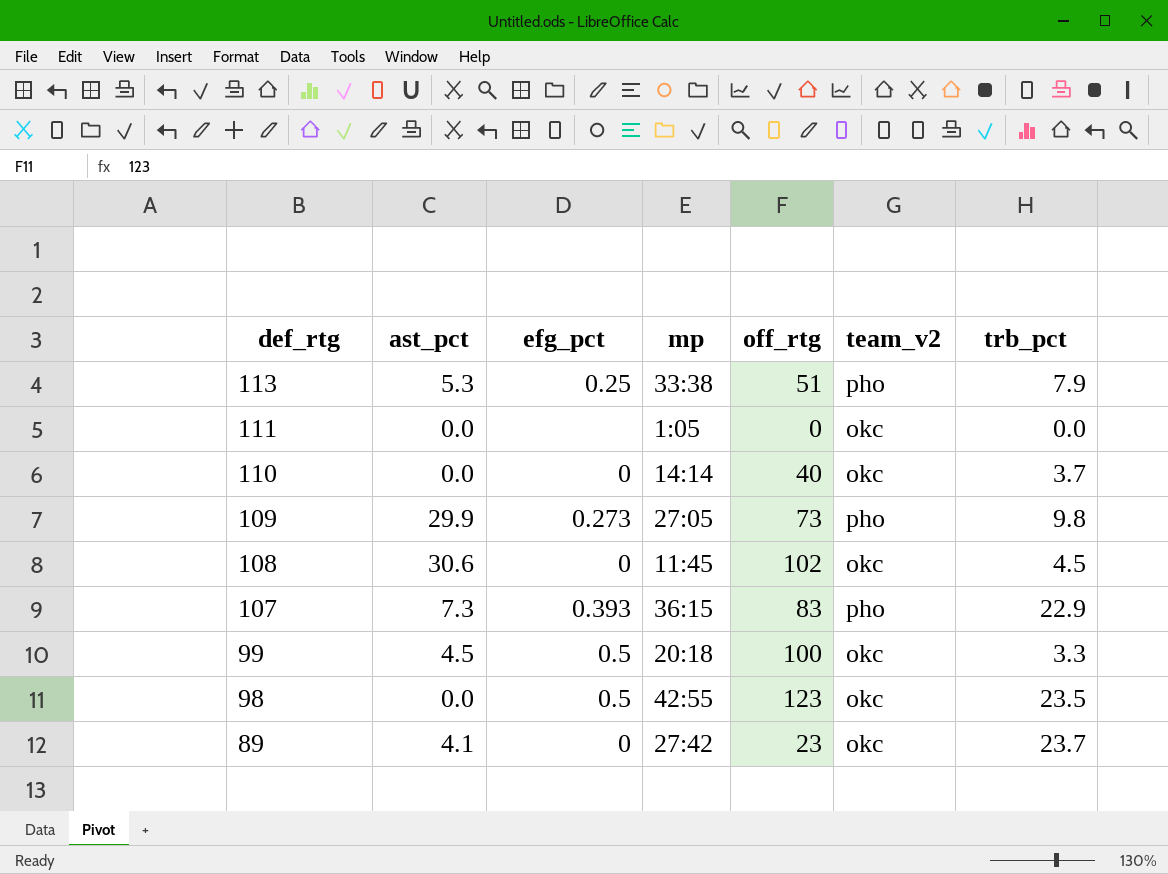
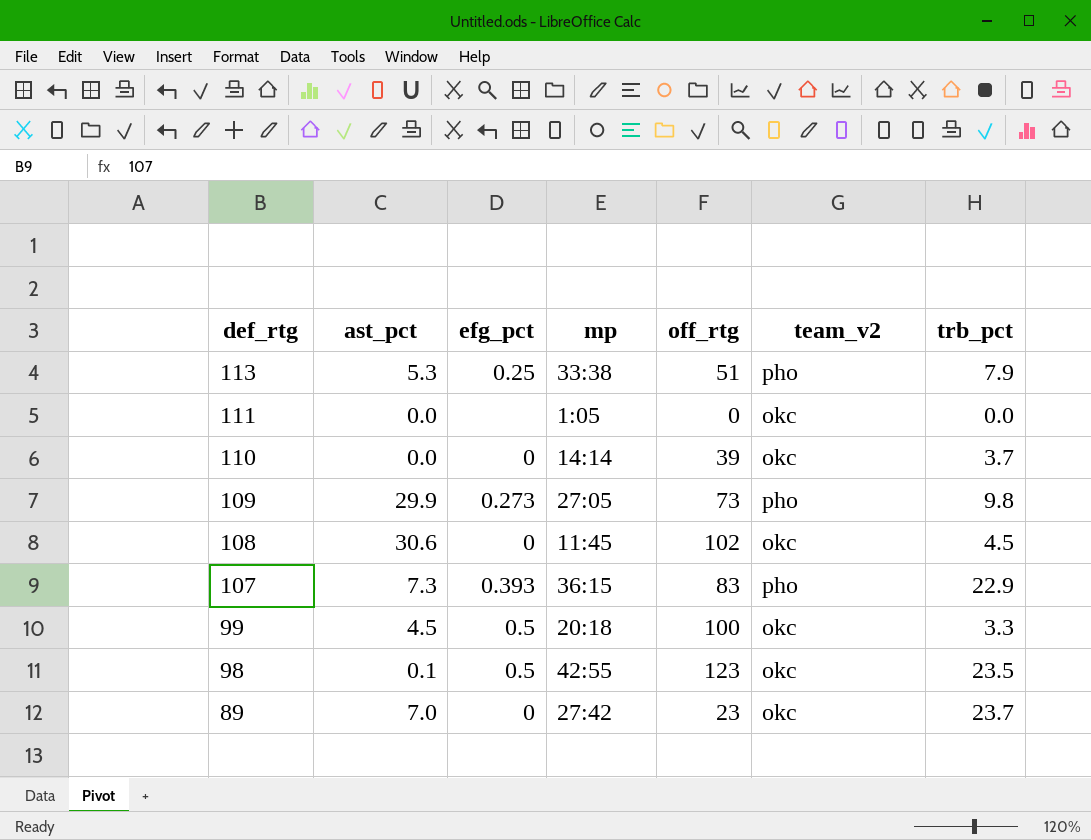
110 | off_rtg: 40 -> 39
98 | ast_pct: 0.0 -> 0.1
89 | ast_pct: 4.1 -> 7.0

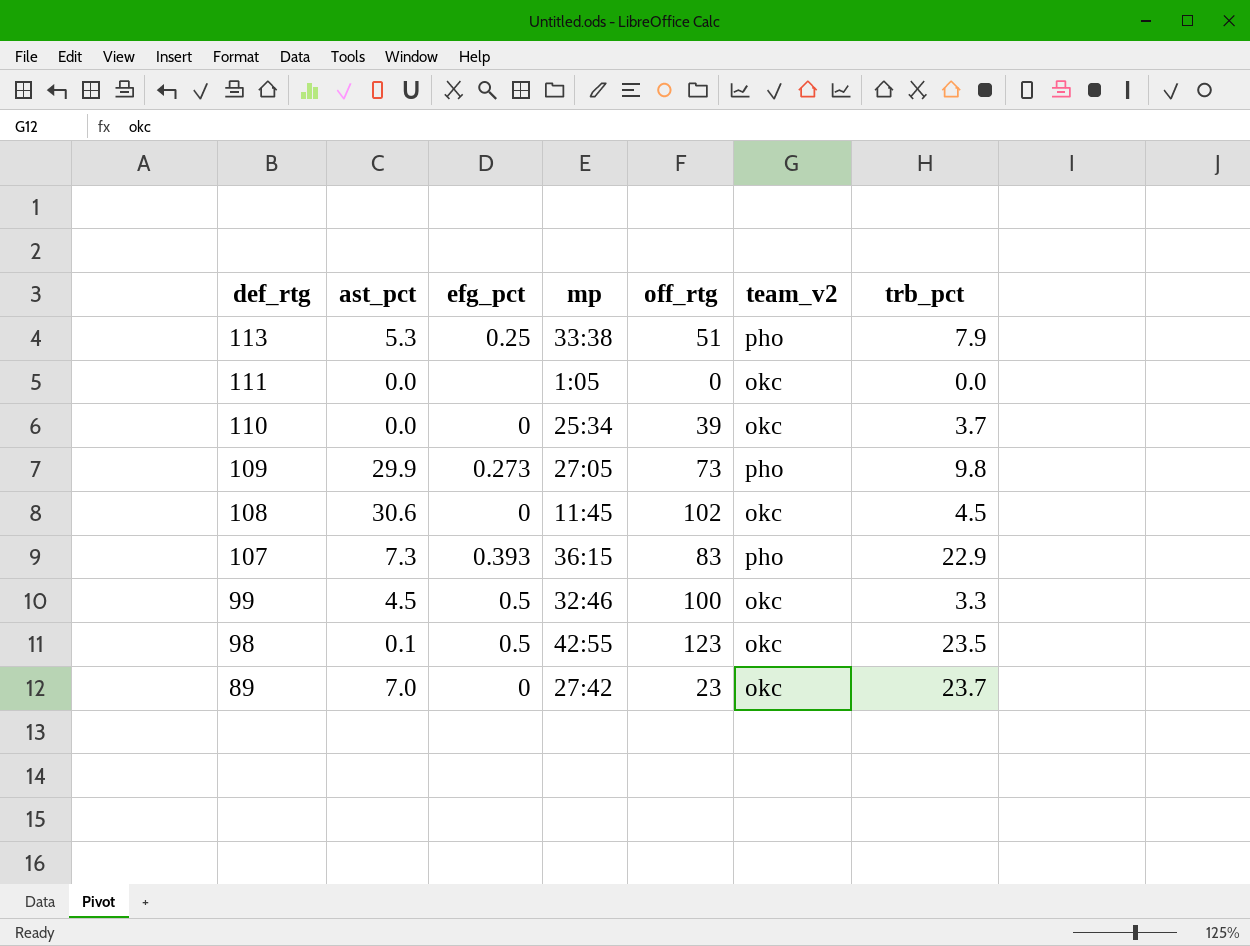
110 | mp: 14:14 -> 25:34
99 | mp: 20:18 -> 32:46

